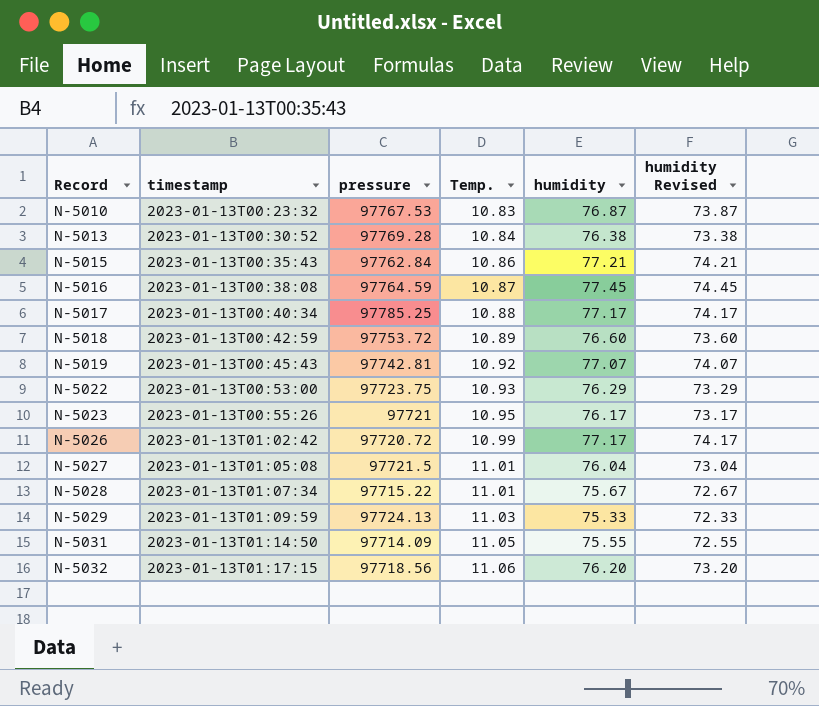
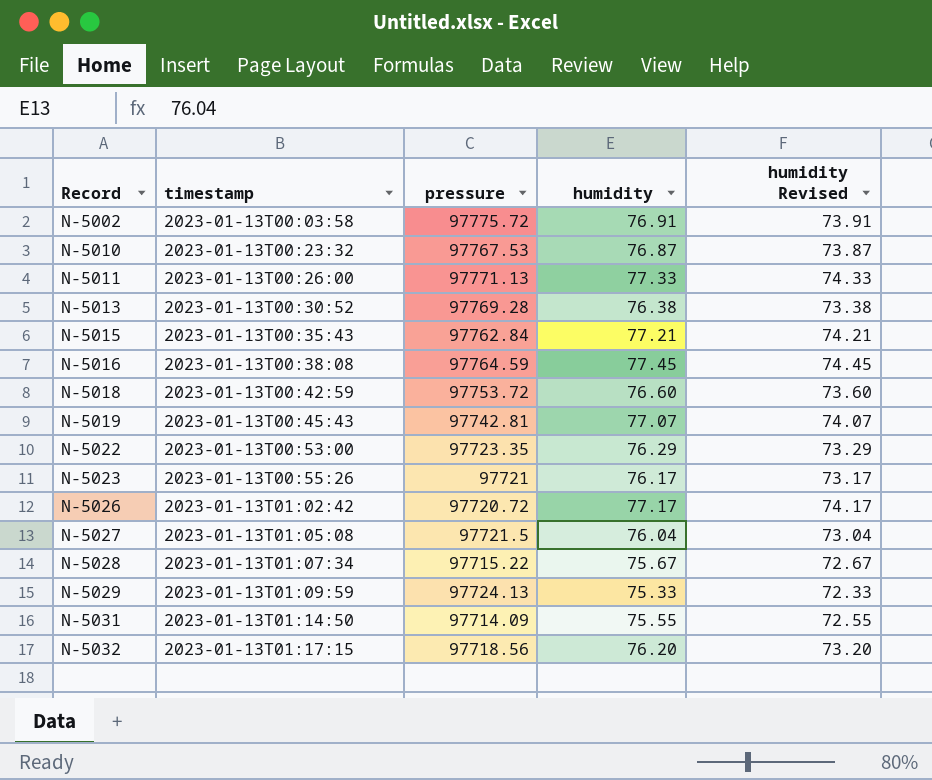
column Temp. | position: 4 -> none
row N-5017: 2023-01-13T00:40:34 | 97785.25 | 10.88 | 77.17 | 74.17 -> none
row N-5002: none -> 2023-01-13T00:03:58 | 97775.72 | 76.91 | 73.91
row N-5011: none -> 2023-01-13T00:26:00 | 97771.13 | 77.33 | 74.33
N-5022 | pressure: 97723.75 -> 97723.35

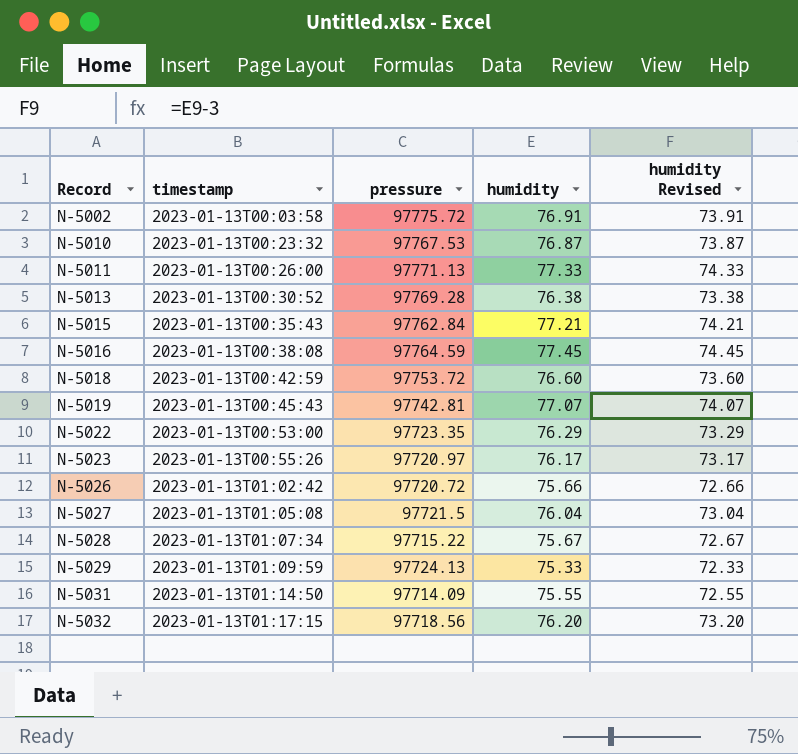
N-5023 | pressure: 97721 -> 97720.97
N-5026 | humidity: 77.17 -> 75.66
N-5026 | humidity Revised: 74.17 -> 72.66

